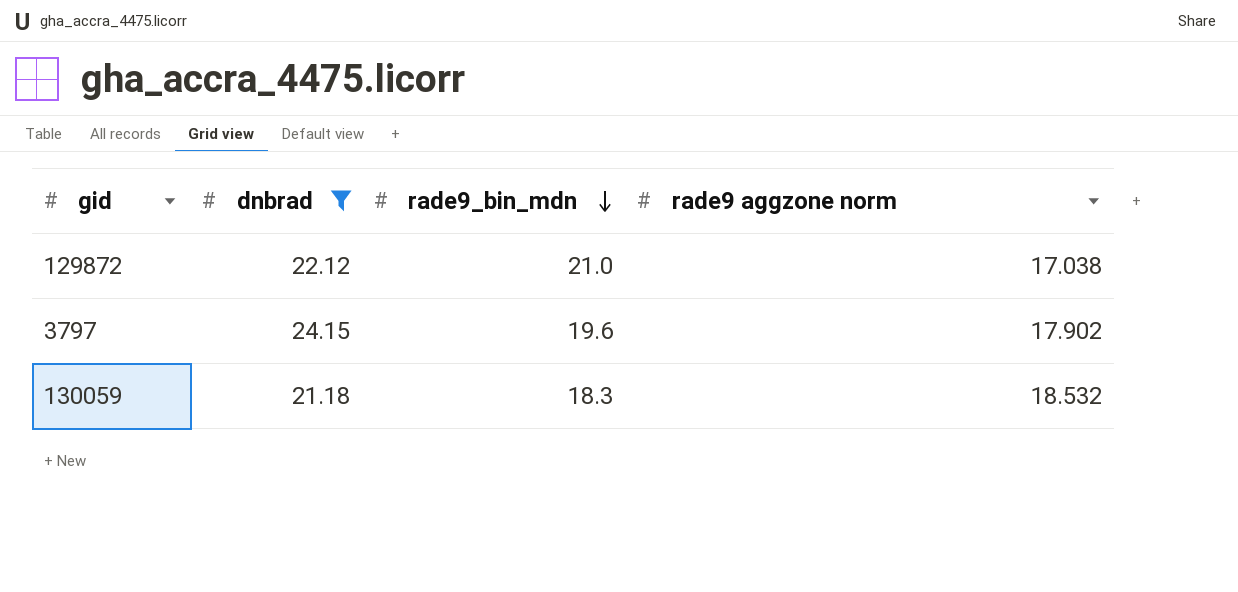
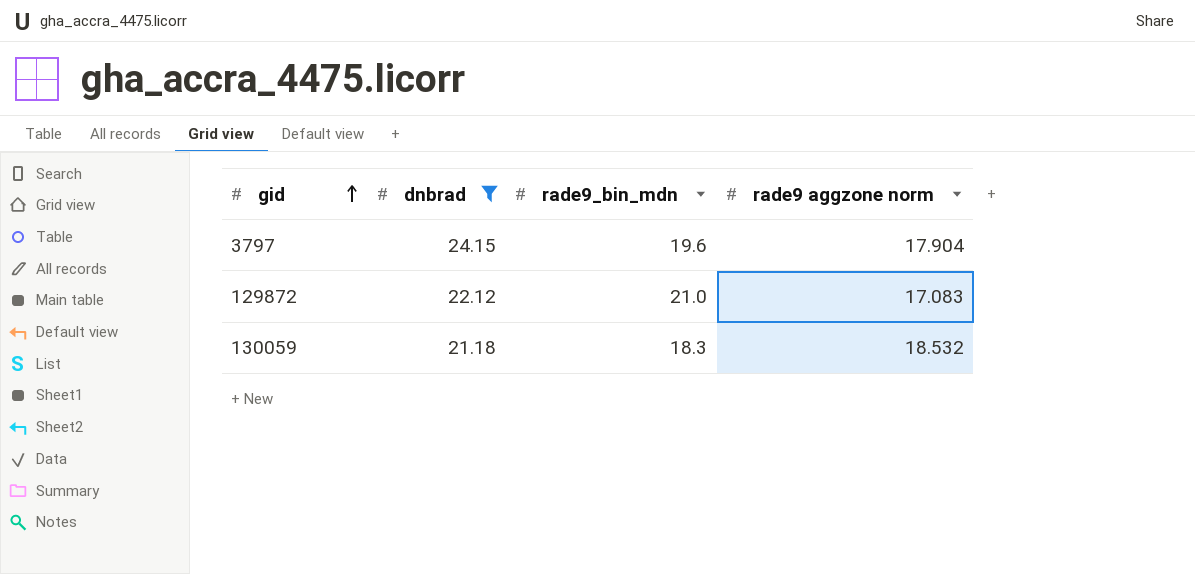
row order: rade9_bin_mdn descending -> gid ascending
3797 | rade9 aggzone norm: 17.902 -> 17.904
129872 | rade9 aggzone norm: 17.038 -> 17.083

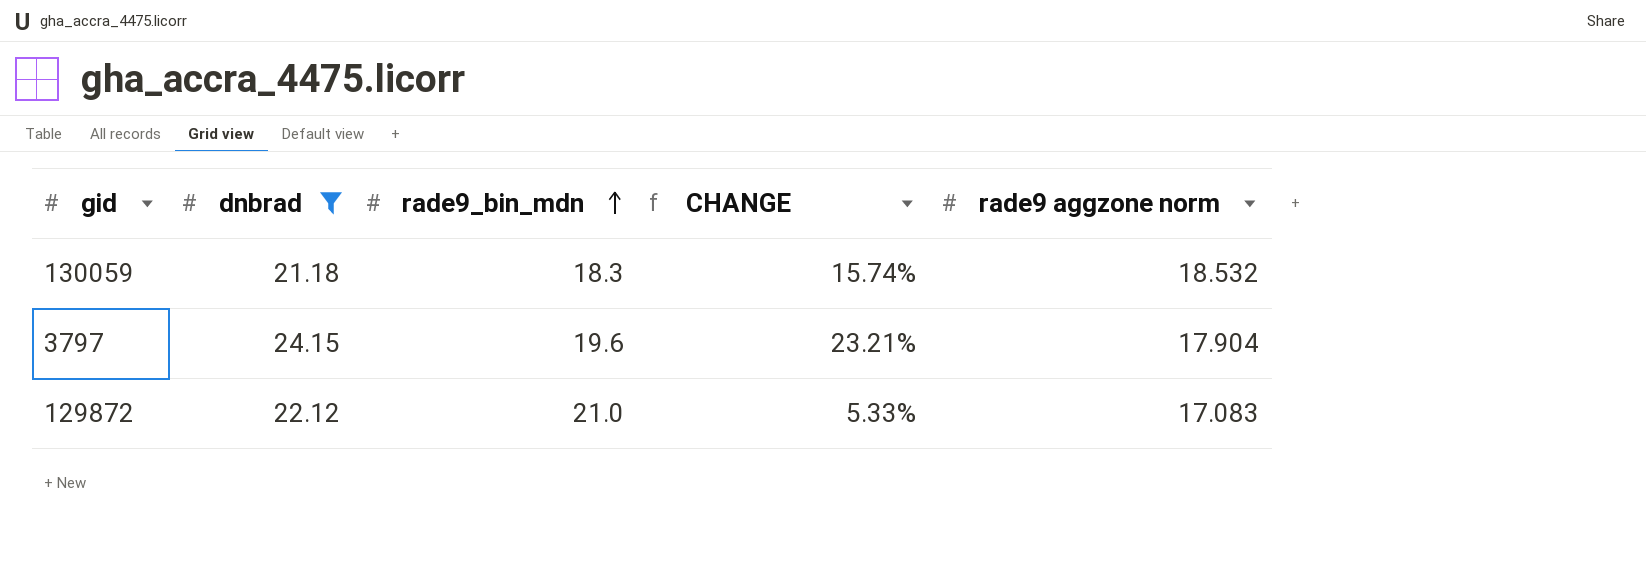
row order: gid ascending -> rade9_bin_mdn ascending
column CHANGE | formula: none -> ([dnbrad] - [rade9_bin_mdn]) / [rade9_bin_mdn]

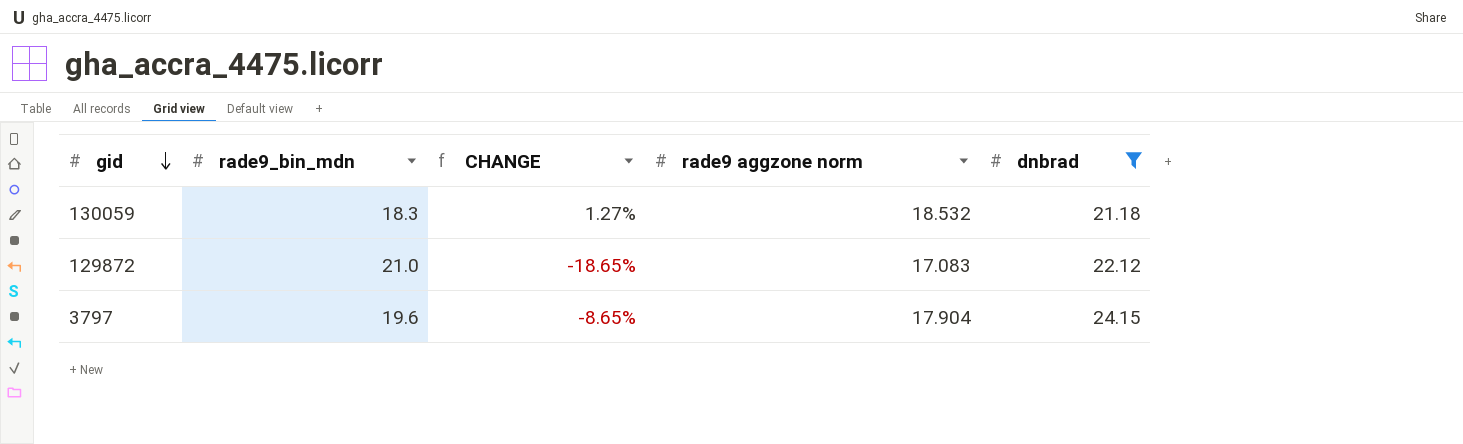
row order: rade9_bin_mdn ascending -> gid descending
column CHANGE | formula: ([dnbrad] - [rade9_bin_mdn]) / [rade9_bin_mdn] -> ([rade9 aggzone norm] - [rade9_bin_mdn]) / [rade9_bin_mdn]
column dnbrad | position: 2 -> 5

